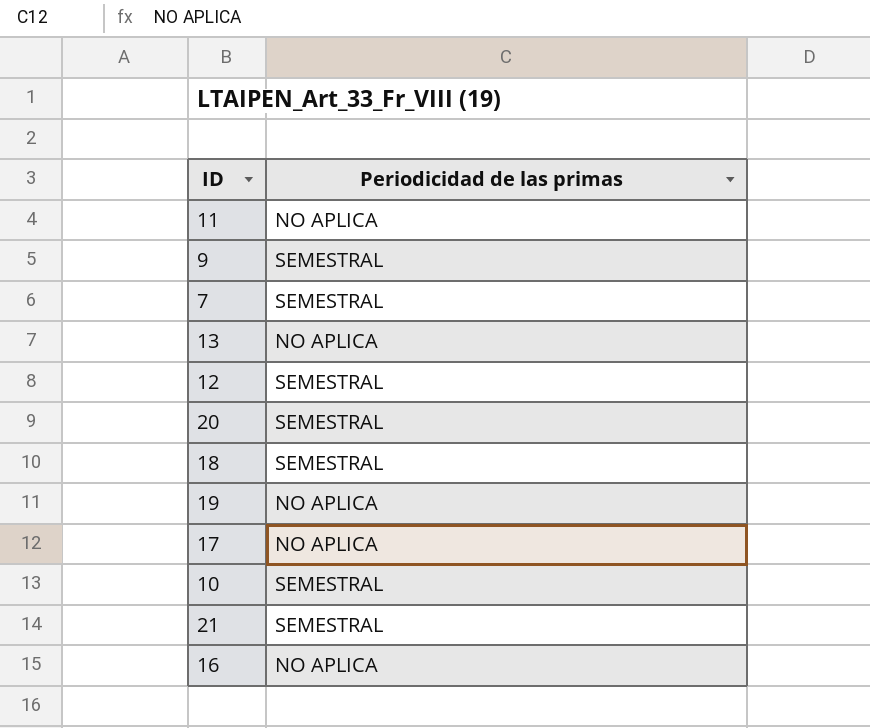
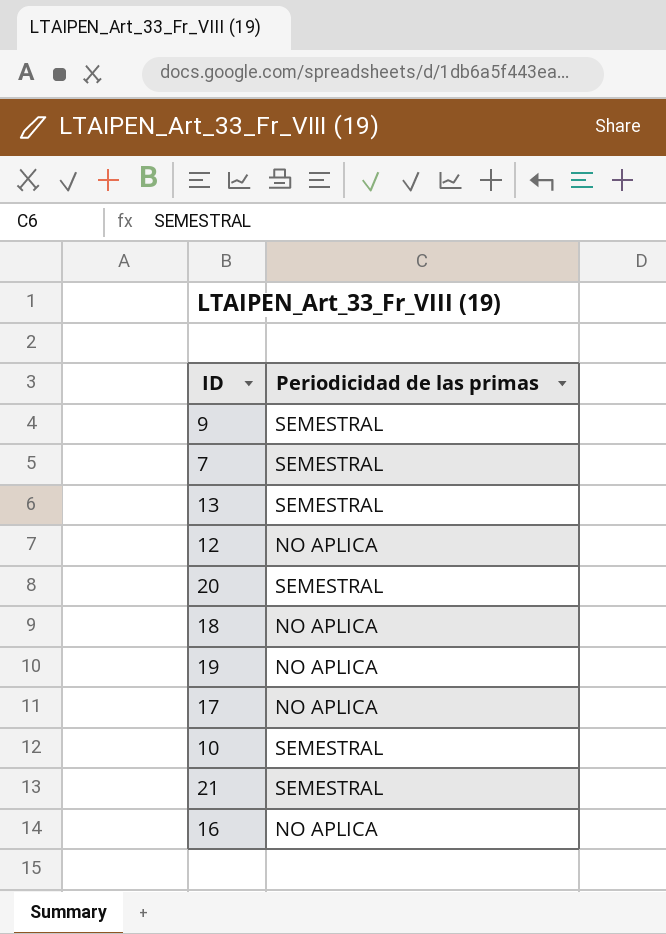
row 11: NO APLICA -> none
13 | Periodicidad de las primas: NO APLICA -> SEMESTRAL
12 | Periodicidad de las primas: SEMESTRAL -> NO APLICA
18 | Periodicidad de las primas: SEMESTRAL -> NO APLICA

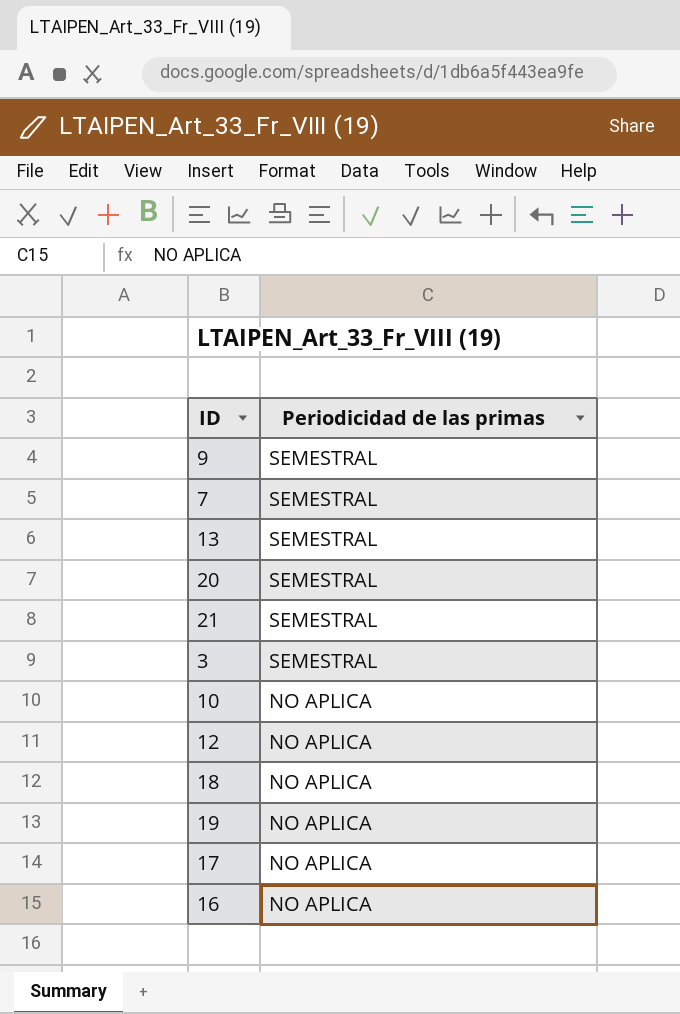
row order: none -> Periodicidad de las primas descending
row 3: none -> SEMESTRAL
10 | Periodicidad de las primas: SEMESTRAL -> NO APLICA

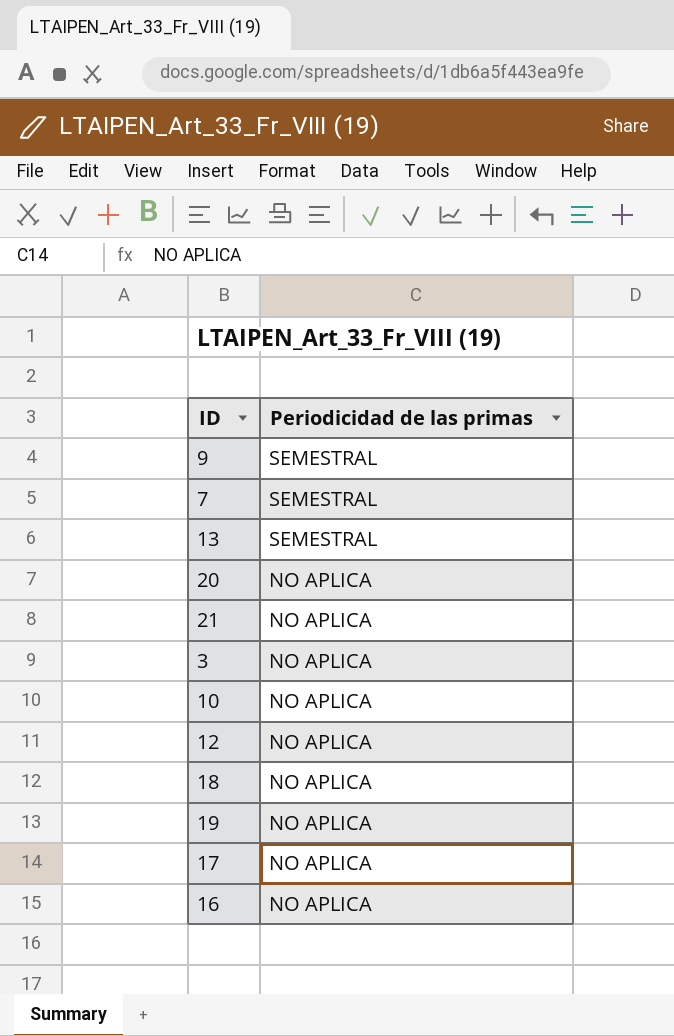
20 | Periodicidad de las primas: SEMESTRAL -> NO APLICA
21 | Periodicidad de las primas: SEMESTRAL -> NO APLICA
3 | Periodicidad de las primas: SEMESTRAL -> NO APLICA

